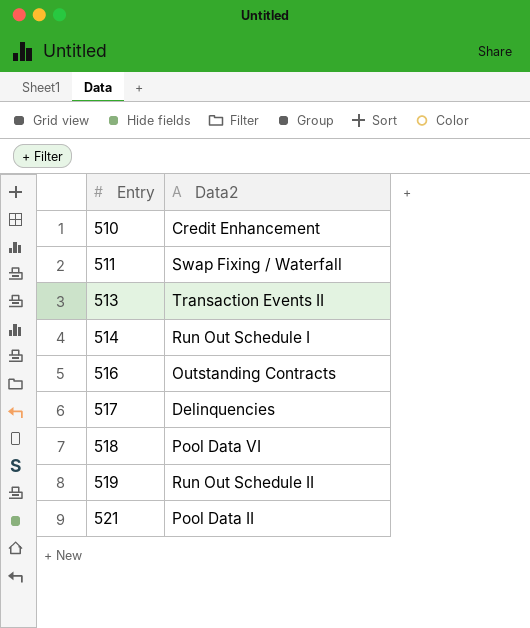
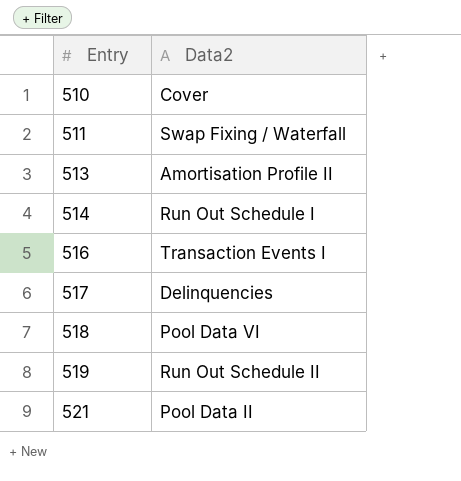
510 | Data2: Credit Enhancement -> Cover
513 | Data2: Transaction Events II -> Amortisation Profile II
516 | Data2: Outstanding Contracts -> Transaction Events I

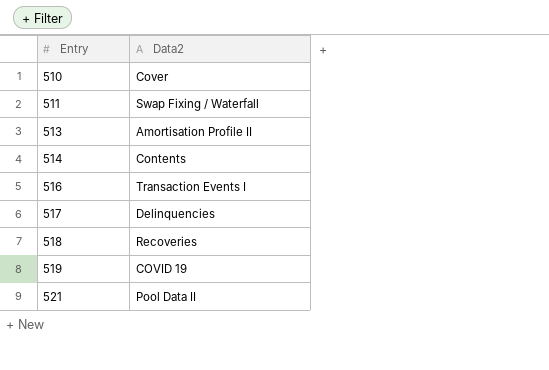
514 | Data2: Run Out Schedule I -> Contents
518 | Data2: Pool Data VI -> Recoveries
519 | Data2: Run Out Schedule II -> COVID 19

